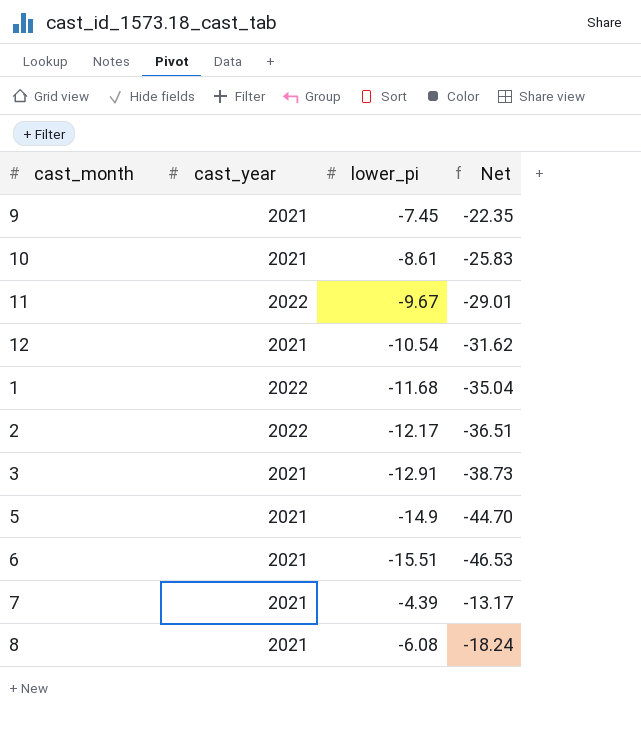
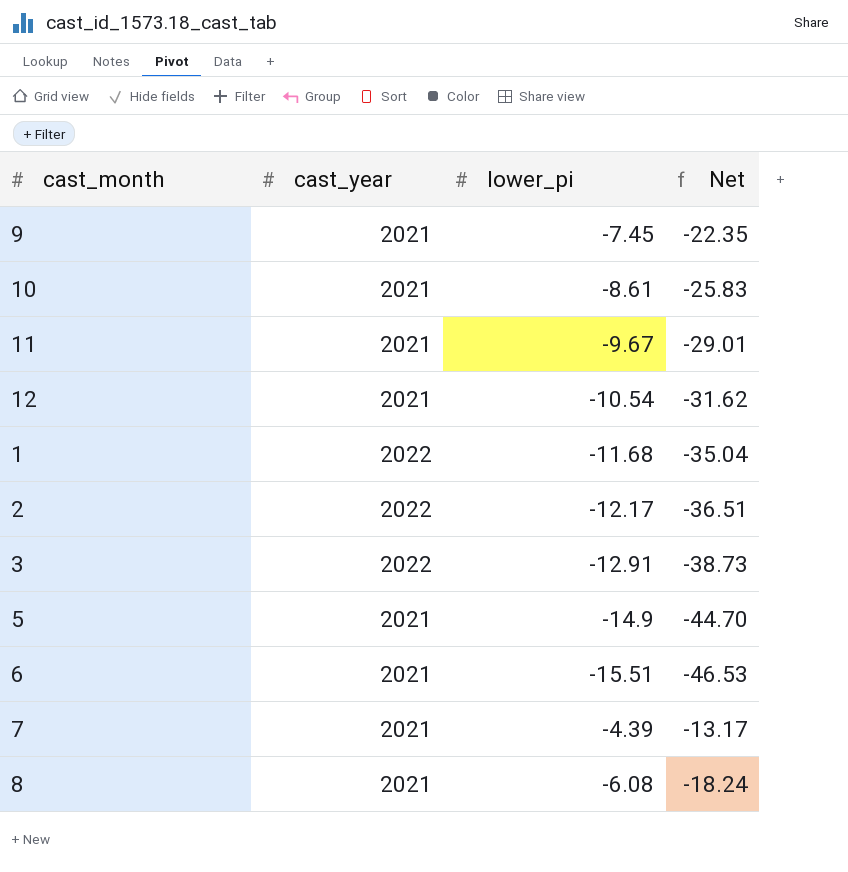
11 | cast_year: 2022 -> 2021
3 | cast_year: 2021 -> 2022

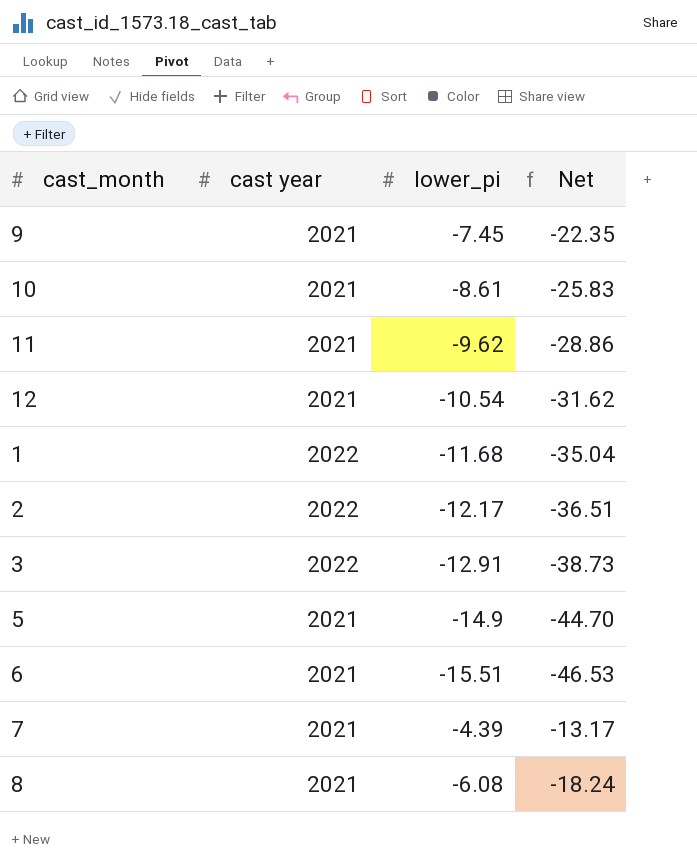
column name: cast_year -> cast year
11 | lower_pi: -9.67 -> -9.62
11 | Net: -29.01 -> -28.86

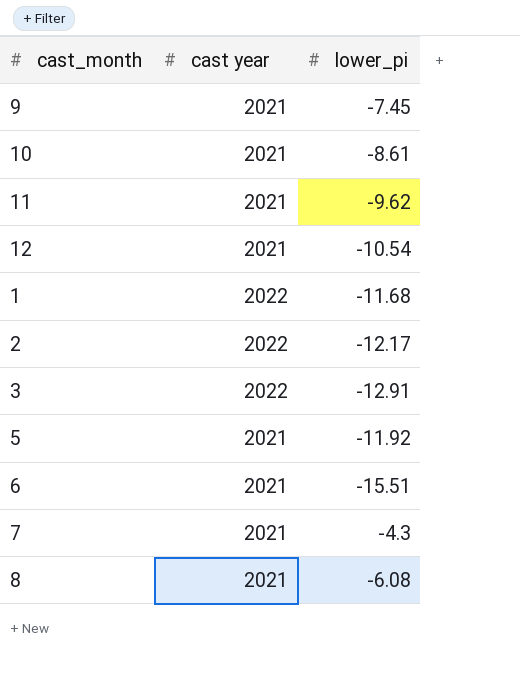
column Net | formula: [lower_pi] * 3 -> none
5 | lower_pi: -14.9 -> -11.92
7 | lower_pi: -4.39 -> -4.3

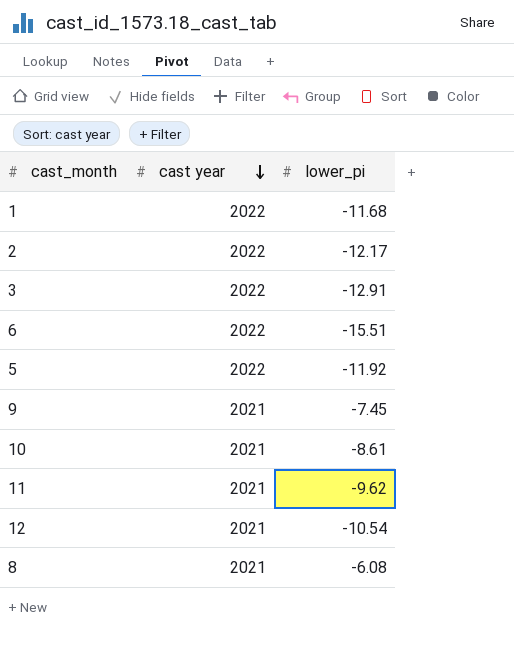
row order: none -> cast year descending
row 7: 2021 | -4.3 -> none
6 | cast year: 2021 -> 2022
5 | cast year: 2021 -> 2022

